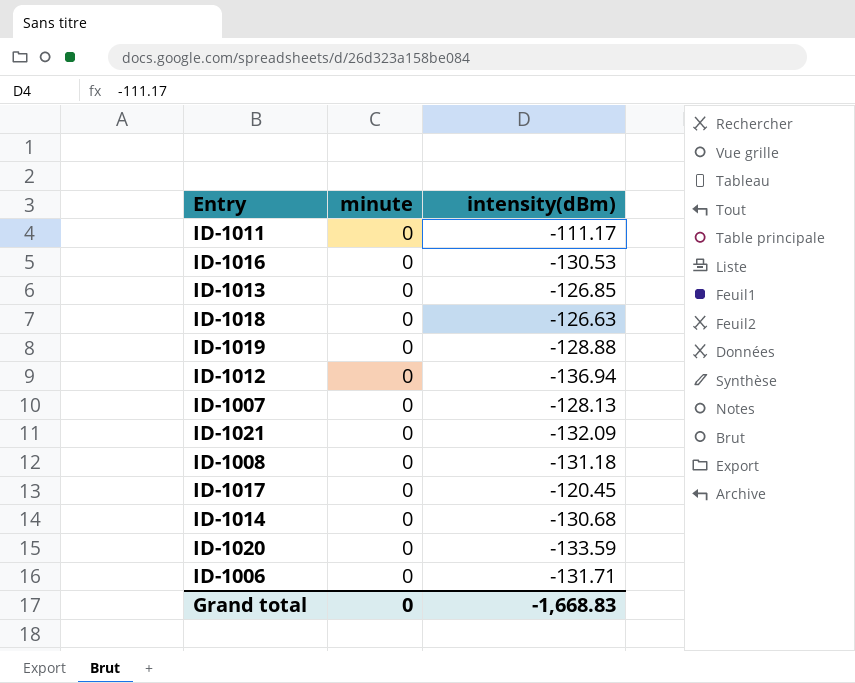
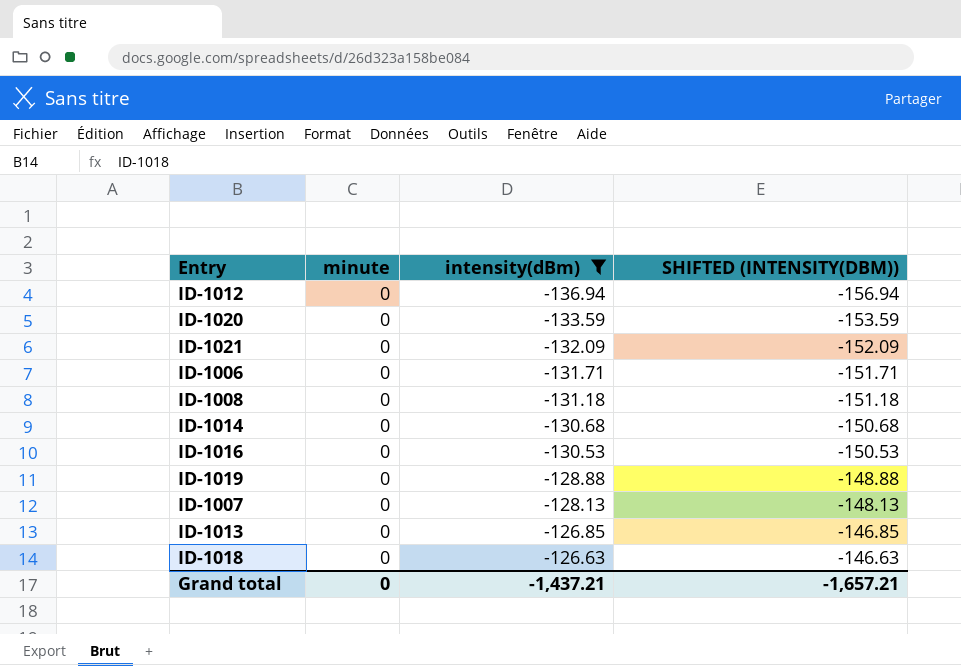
filter: none -> intensity(dBm) <= -126.63
row order: none -> intensity(dBm) ascending
column SHIFTED (INTENSITY(DBM)) | formula: none -> [intensity(dBm)] - 20
Grand total | intensity(dBm): -1,668.83 -> -1,437.21

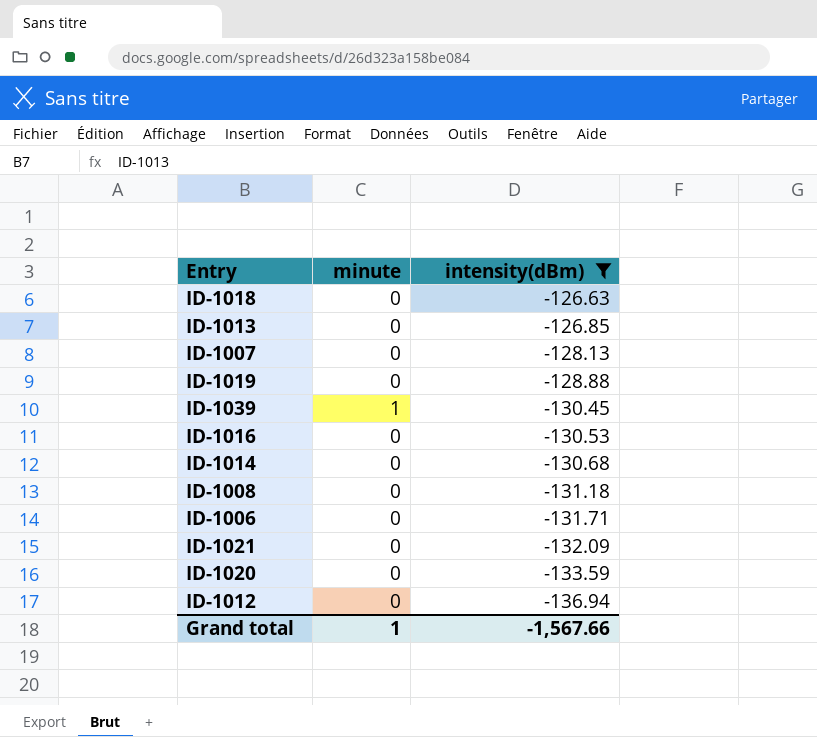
row order: intensity(dBm) ascending -> intensity(dBm) descending
column SHIFTED (INTENSITY(DBM)) | formula: [intensity(dBm)] - 20 -> none
row ID-1039: none -> 1 | -130.45
Grand total | minute: 0 -> 1
Grand total | intensity(dBm): -1,437.21 -> -1,567.66

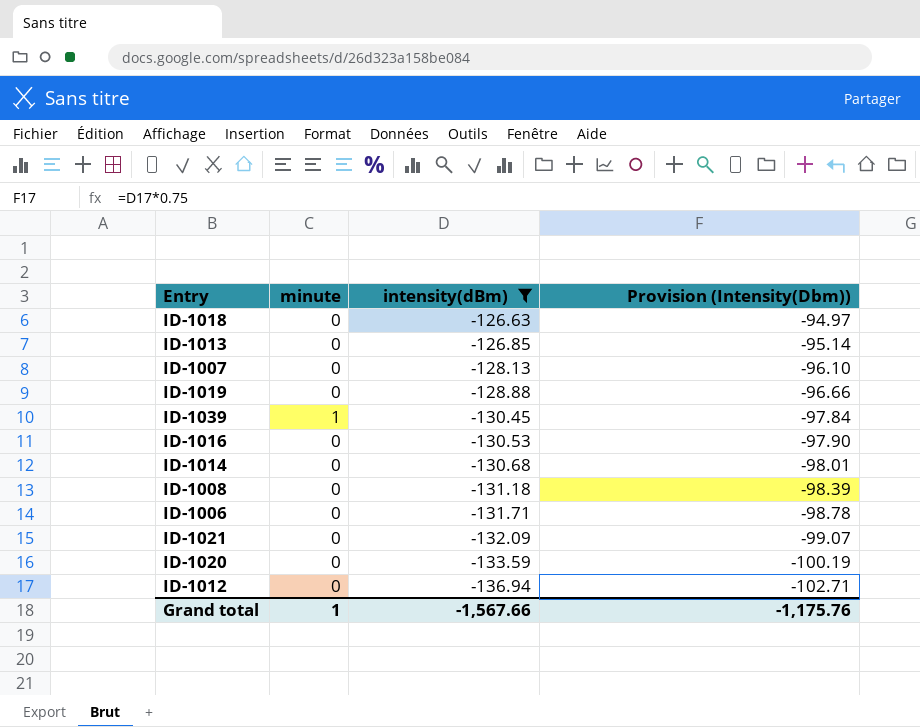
column Provision (Intensity(Dbm)) | formula: none -> [intensity(dBm)] * 0.75

